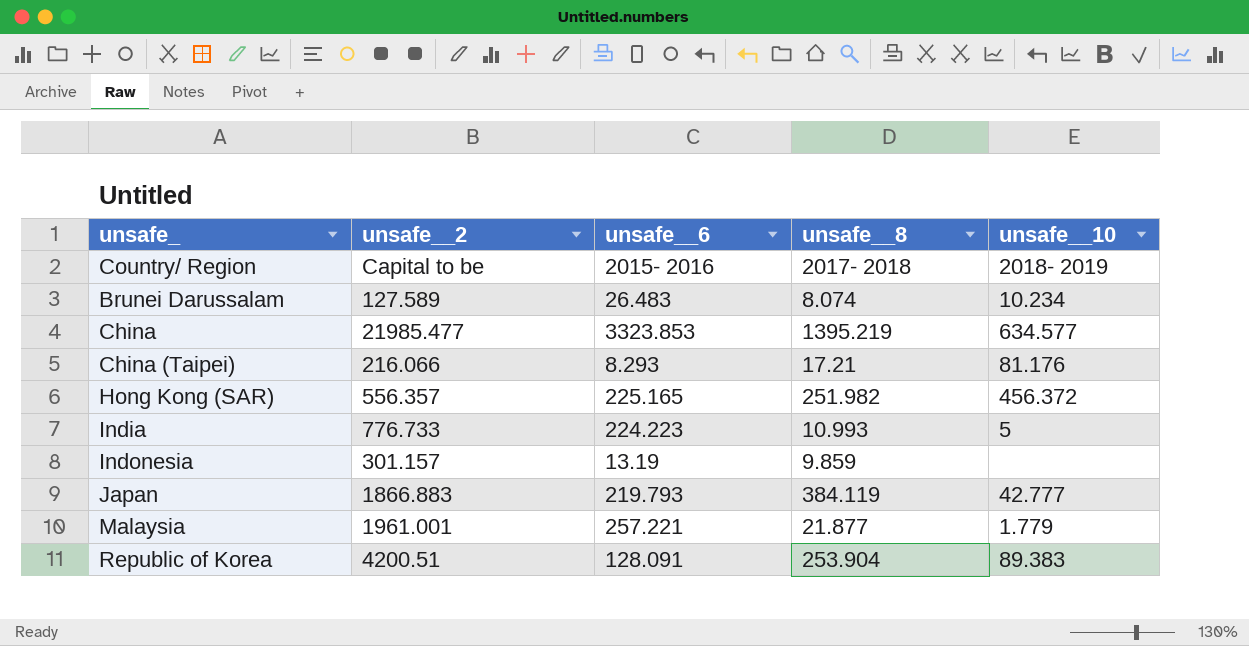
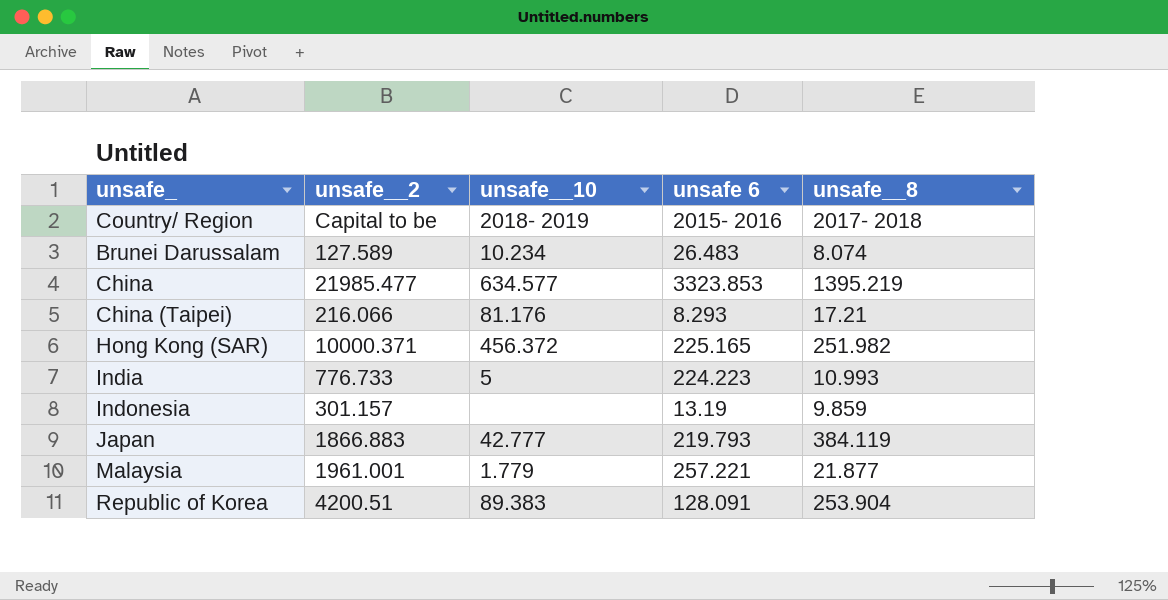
column unsafe__10 | position: 5 -> 3
column name: unsafe__6 -> unsafe 6
Hong Kong (SAR) | unsafe__2: 556.357 -> 10000.371

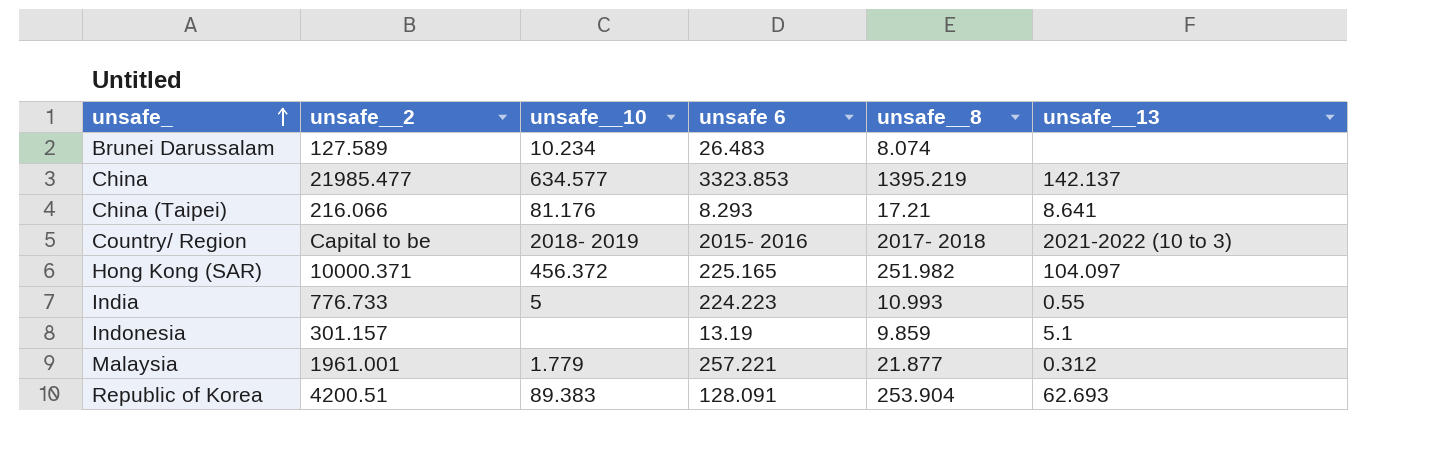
row order: none -> unsafe_ ascending
column unsafe__13 | position: none -> 6
row Japan: 1866.883 | 42.777 | 219.793 | 384.119 -> none

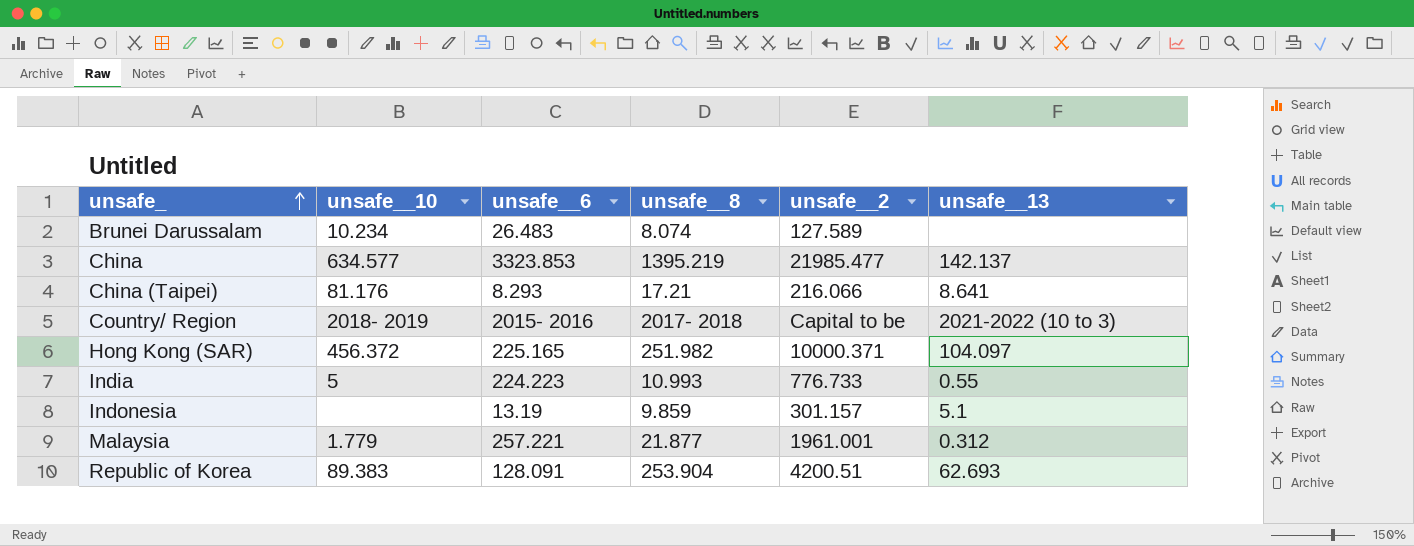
column name: unsafe 6 -> unsafe__6
column unsafe__2 | position: 2 -> 5

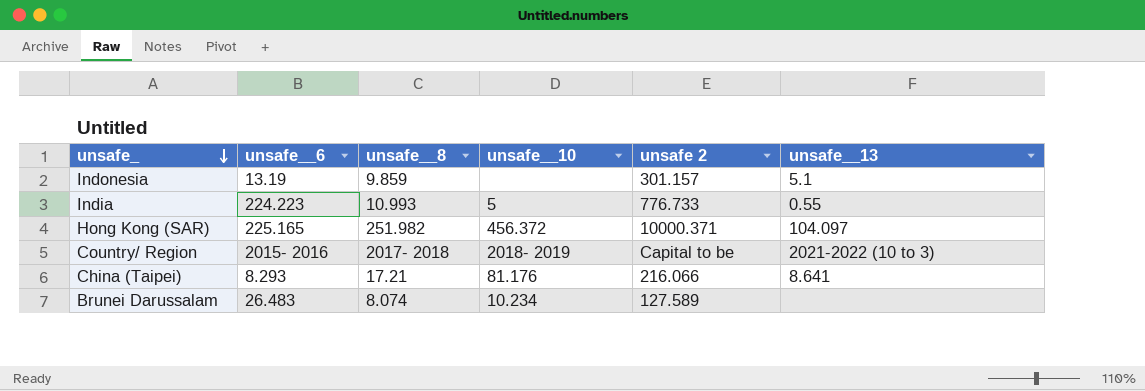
row order: unsafe_ ascending -> unsafe_ descending
column unsafe__10 | position: 2 -> 4
column name: unsafe__2 -> unsafe 2
row China: 634.577 | 3323.853 | 1395.219 | 21985.477 | 142.137 -> none
row Malaysia: 1.779 | 257.221 | 21.877 | 1961.001 | 0.312 -> none
row Republic of Korea: 89.383 | 128.091 | 253.904 | 4200.51 | 62.693 -> none

